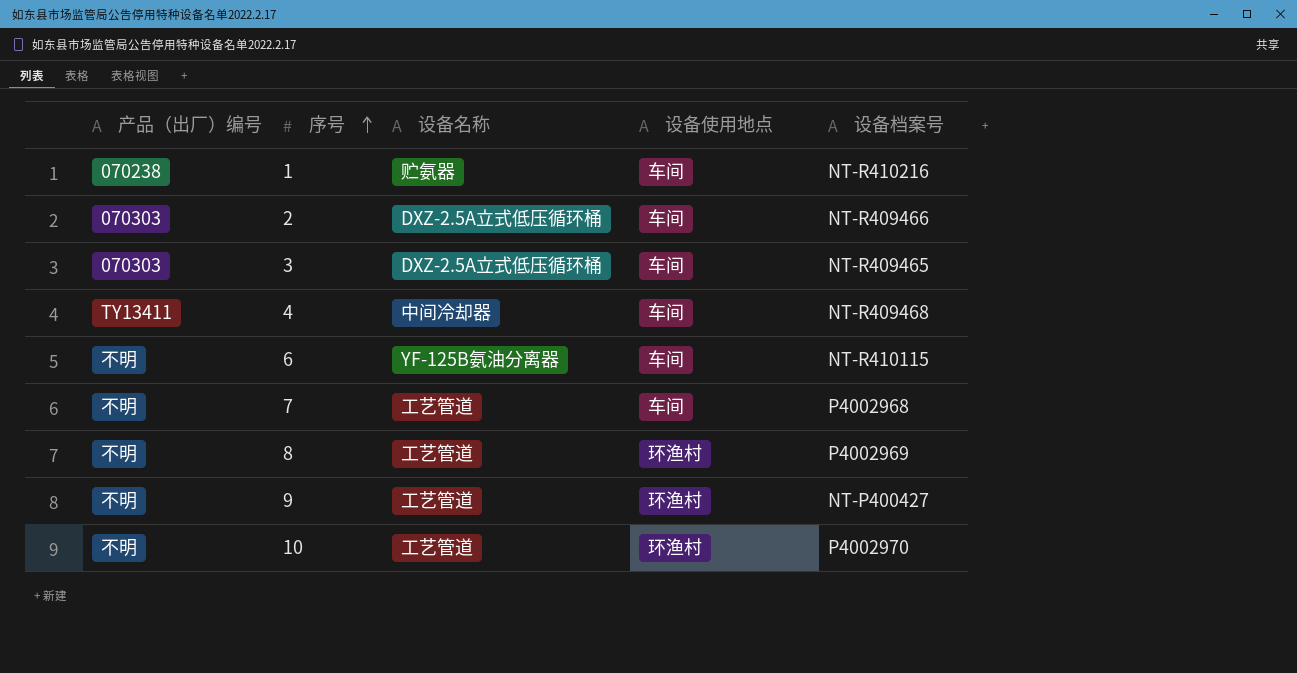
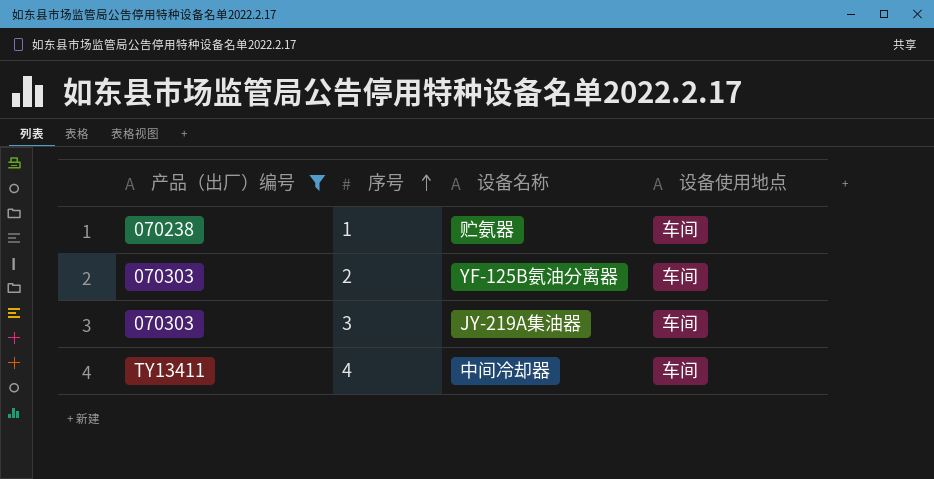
filter: none -> 产品（出厂）编号 != 不明
column 设备档案号 | position: 5 -> none
2 | 设备名称: DXZ-2.5A立式低压循环桶 -> YF-125B氨油分离器
3 | 设备名称: DXZ-2.5A立式低压循环桶 -> JY-219A集油器

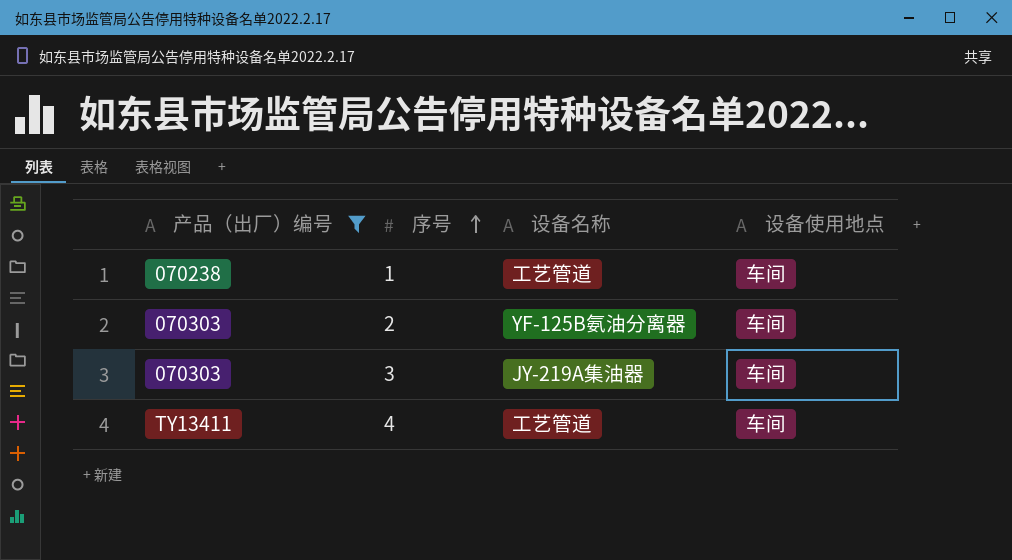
1 | 设备名称: 贮氨器 -> 工艺管道
4 | 设备名称: 中间冷却器 -> 工艺管道

